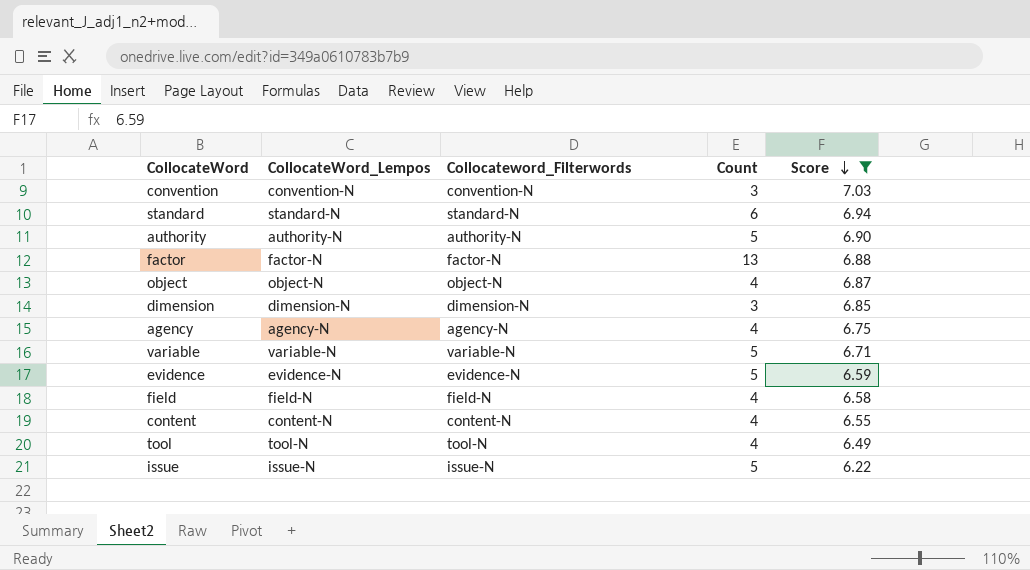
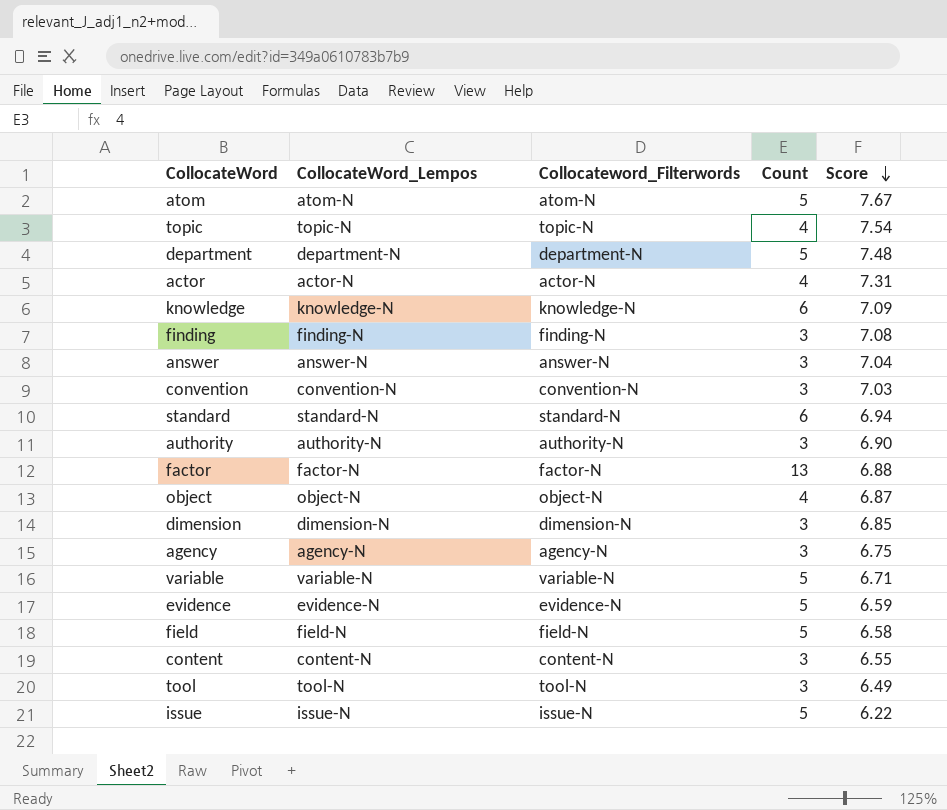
filter: Score <= 7.03 -> none
authority | Count: 5 -> 3
agency | Count: 4 -> 3
field | Count: 4 -> 5
content | Count: 4 -> 3
tool | Count: 4 -> 3

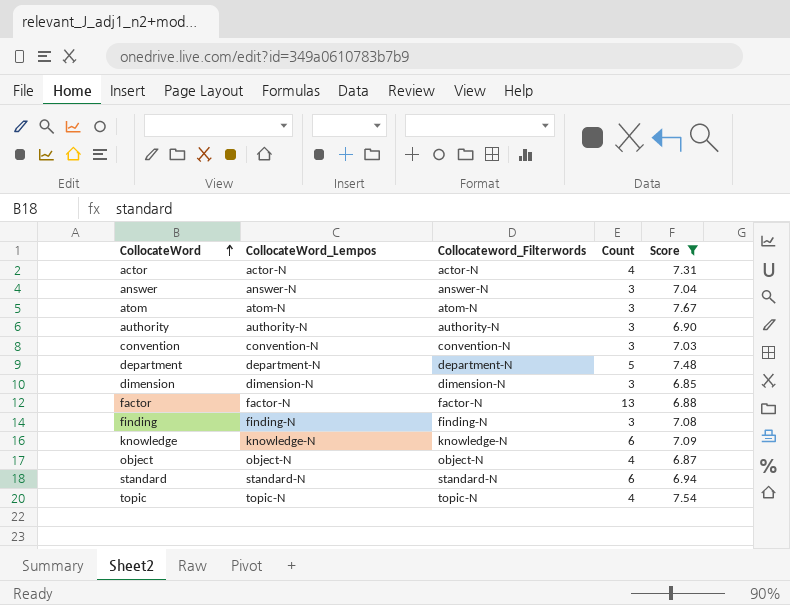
filter: none -> Score >= 6.85
row order: Score descending -> CollocateWord ascending
atom | Count: 5 -> 3

